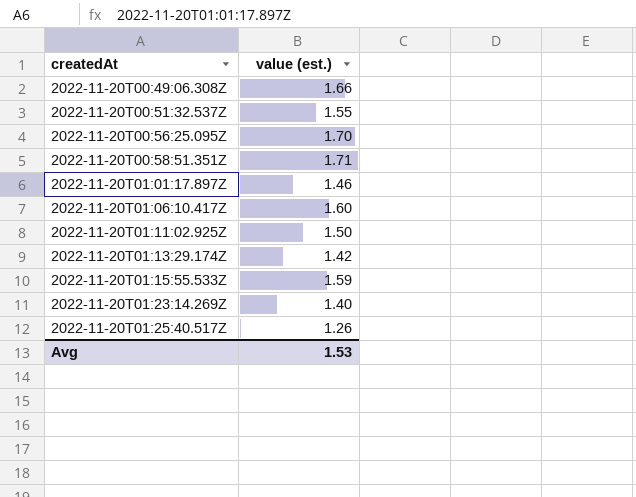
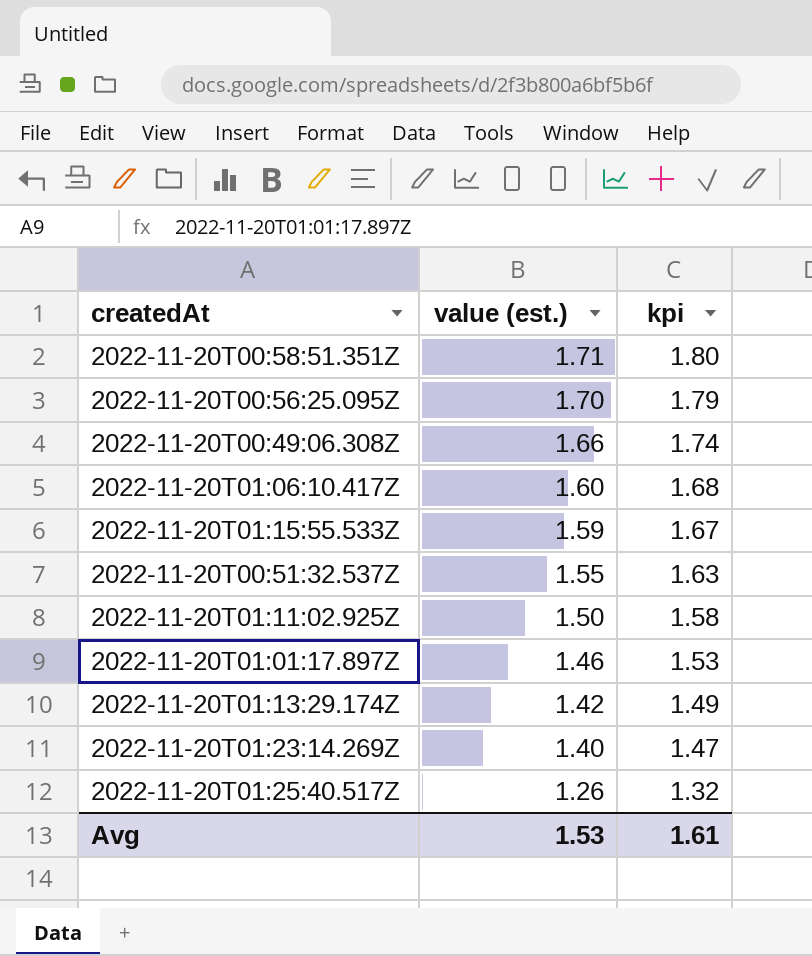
row order: createdAt ascending -> value (est.) descending
column kpi | formula: none -> [value (est.)] * 1.05

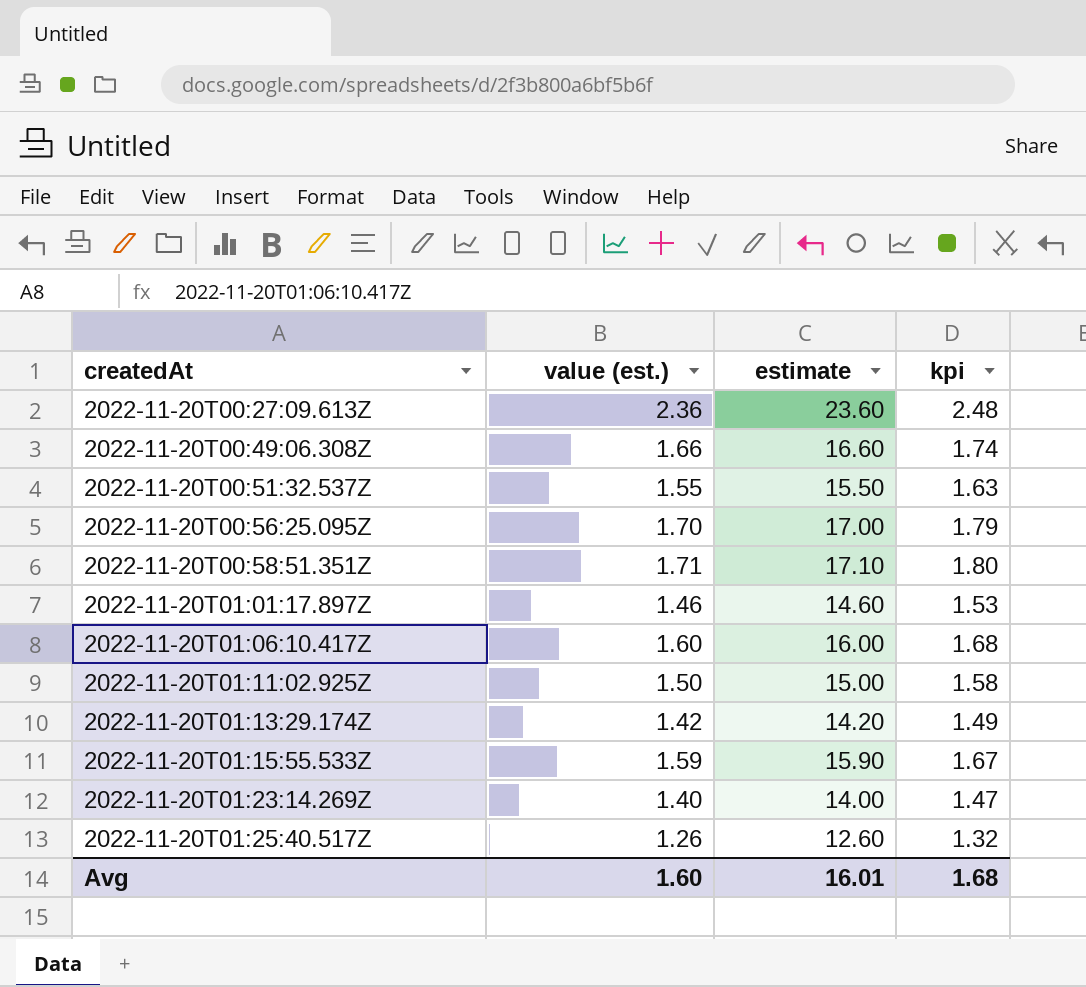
row order: value (est.) descending -> createdAt ascending
column estimate | formula: none -> [value (est.)] * 10
row 2022-11-20T00:27:09.613Z: none -> 2.36 | 23.60 | 2.48
Avg | value (est.): 1.53 -> 1.60
Avg | kpi: 1.61 -> 1.68

